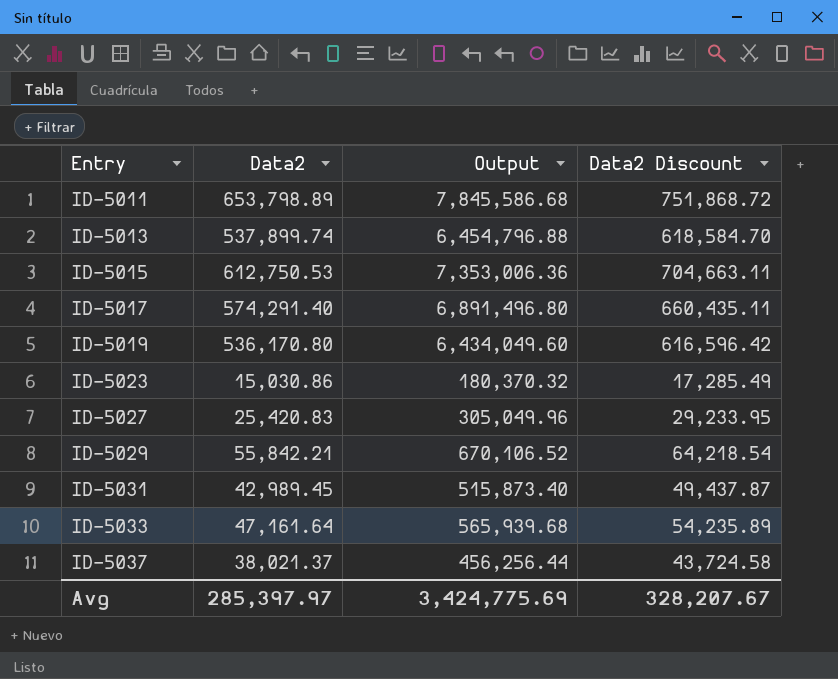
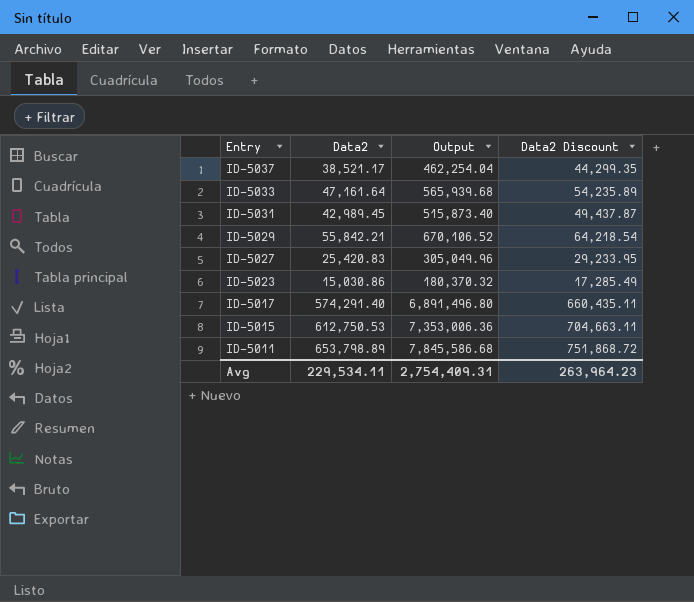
row order: Entry ascending -> Entry descending
row ID-5013: 537,899.74 | 6,454,796.88 | 618,584.70 -> none
row ID-5019: 536,170.80 | 6,434,049.60 | 616,596.42 -> none
ID-5037 | Data2: 38,021.37 -> 38,521.17
ID-5037 | Output: 456,256.44 -> 462,254.04
ID-5037 | Data2 Discount: 43,724.58 -> 44,299.35
Avg | Data2: 285,397.97 -> 229,534.11
Avg | Output: 3,424,775.69 -> 2,754,409.31
Avg | Data2 Discount: 328,207.67 -> 263,964.23

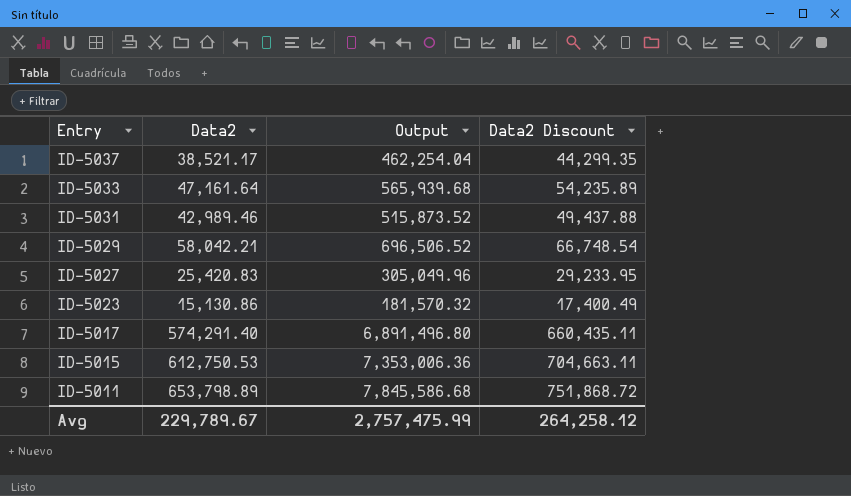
ID-5031 | Data2: 42,989.45 -> 42,989.46
ID-5031 | Output: 515,873.40 -> 515,873.52
ID-5031 | Data2 Discount: 49,437.87 -> 49,437.88
ID-5029 | Data2: 55,842.21 -> 58,042.21
ID-5029 | Output: 670,106.52 -> 696,506.52
ID-5029 | Data2 Discount: 64,218.54 -> 66,748.54
ID-5023 | Data2: 15,030.86 -> 15,130.86
ID-5023 | Output: 180,370.32 -> 181,570.32
ID-5023 | Data2 Discount: 17,285.49 -> 17,400.49
Avg | Data2: 229,534.11 -> 229,789.67
Avg | Output: 2,754,409.31 -> 2,757,475.99
Avg | Data2 Discount: 263,964.23 -> 264,258.12

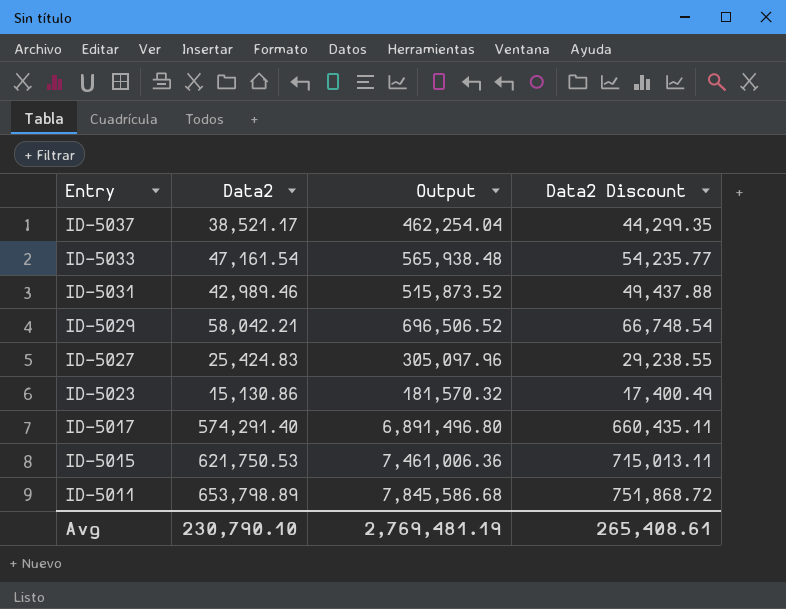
ID-5033 | Data2: 47,161.64 -> 47,161.54
ID-5033 | Output: 565,939.68 -> 565,938.48
ID-5033 | Data2 Discount: 54,235.89 -> 54,235.77
ID-5027 | Data2: 25,420.83 -> 25,424.83
ID-5027 | Output: 305,049.96 -> 305,097.96
ID-5027 | Data2 Discount: 29,233.95 -> 29,238.55
ID-5015 | Data2: 612,750.53 -> 621,750.53
ID-5015 | Output: 7,353,006.36 -> 7,461,006.36
ID-5015 | Data2 Discount: 704,663.11 -> 715,013.11
Avg | Data2: 229,789.67 -> 230,790.10
Avg | Output: 2,757,475.99 -> 2,769,481.19
Avg | Data2 Discount: 264,258.12 -> 265,408.61

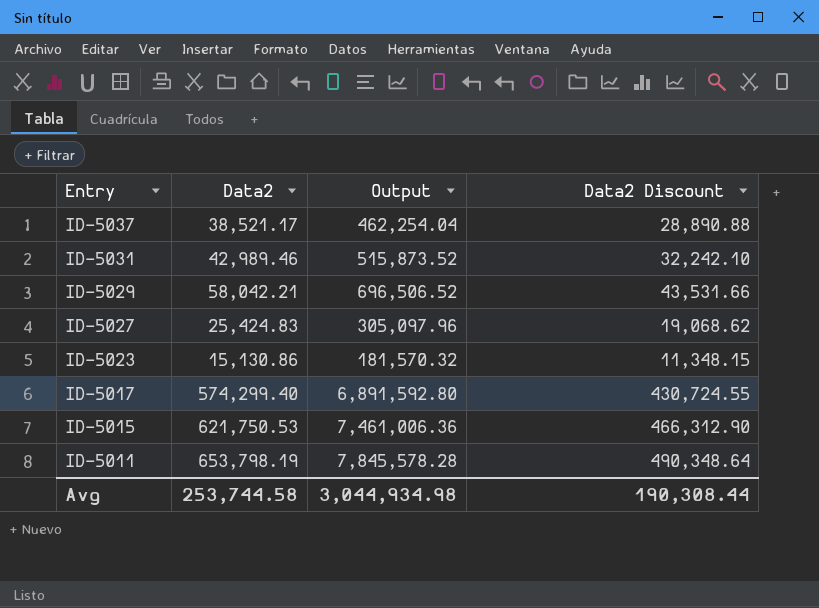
column Data2 Discount | formula: [Data2] * 1.15 -> [Data2] * 0.75
row ID-5033: 47,161.54 | 565,938.48 | 54,235.77 -> none
ID-5017 | Data2: 574,291.40 -> 574,299.40
ID-5017 | Output: 6,891,496.80 -> 6,891,592.80
ID-5011 | Data2: 653,798.89 -> 653,798.19
ID-5011 | Output: 7,845,586.68 -> 7,845,578.28
Avg | Data2: 230,790.10 -> 253,744.58
Avg | Output: 2,769,481.19 -> 3,044,934.98
Avg | Data2 Discount: 265,408.61 -> 190,308.44

